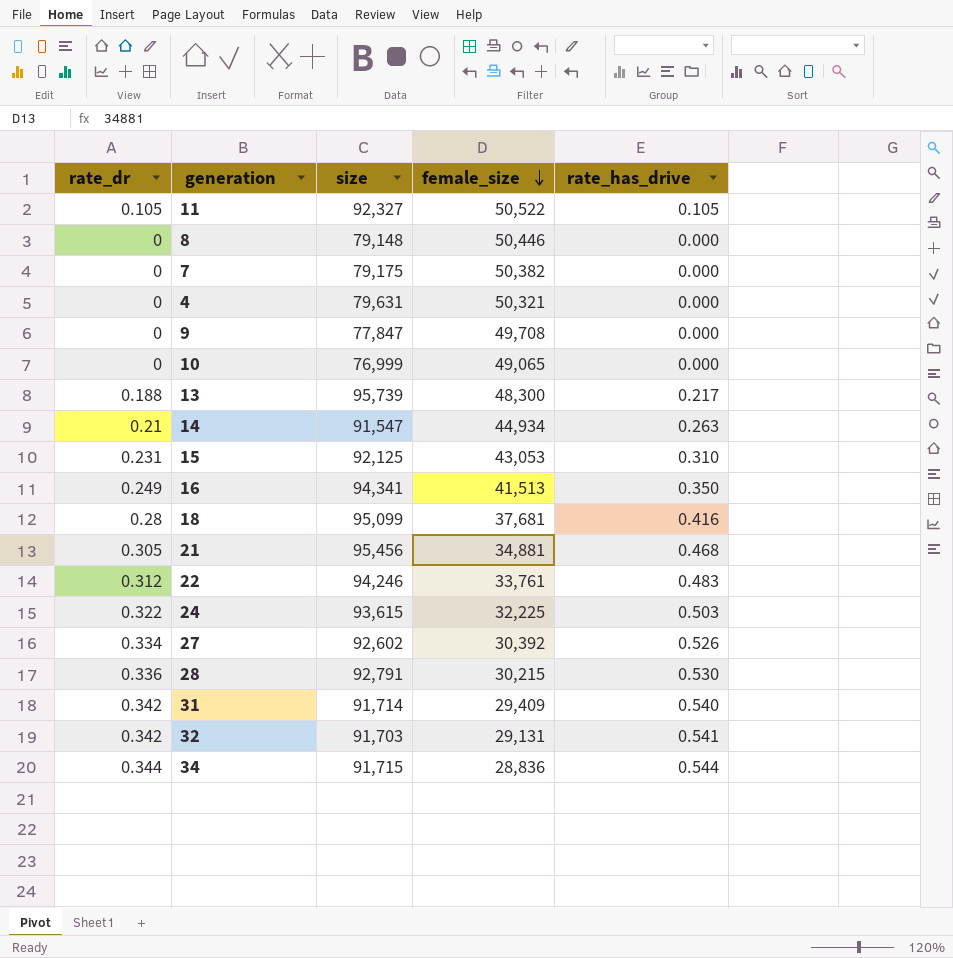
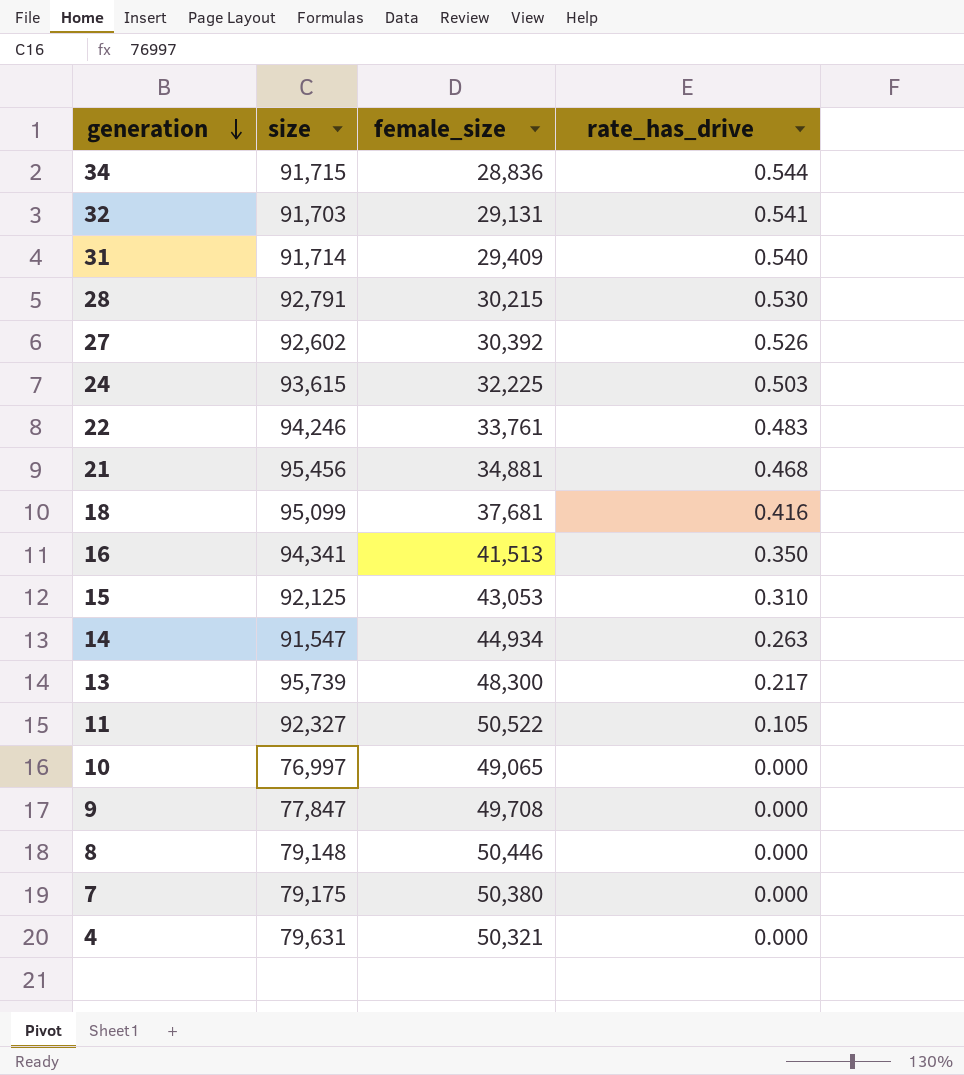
row order: female_size descending -> generation descending
column rate_dr | position: 1 -> none
10 | size: 76,999 -> 76,997
7 | female_size: 50,382 -> 50,380

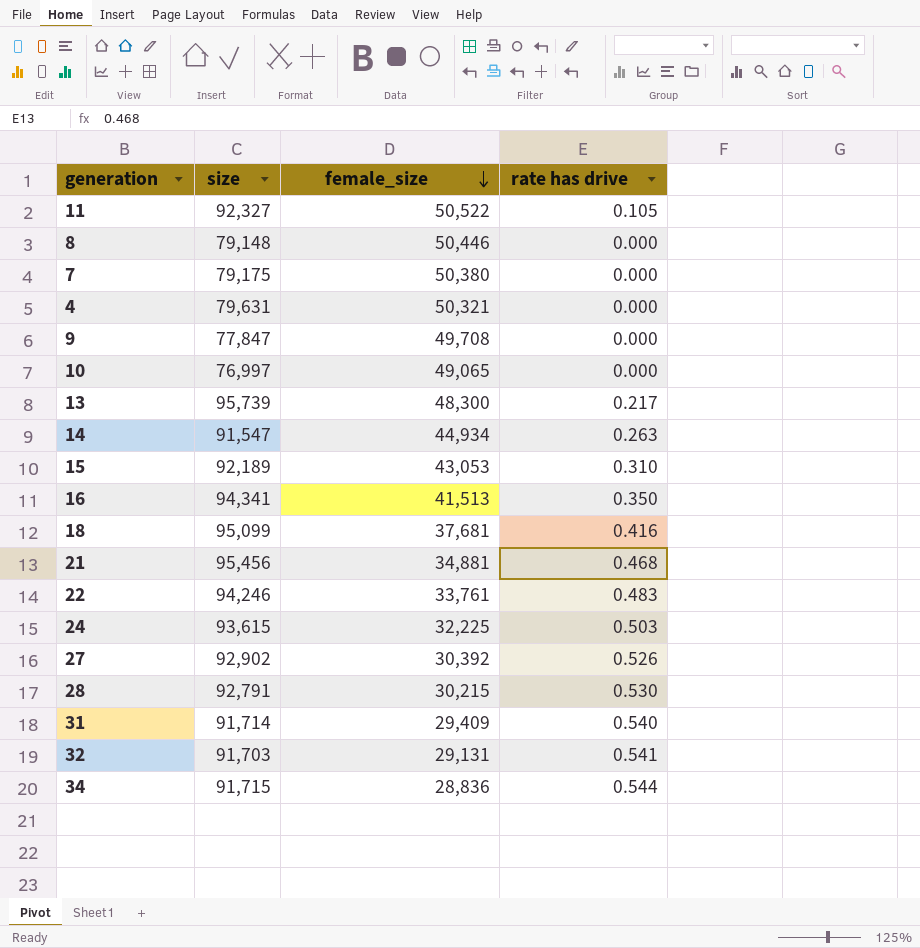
row order: generation descending -> female_size descending
column name: rate_has_drive -> rate has drive
15 | size: 92,125 -> 92,189
27 | size: 92,602 -> 92,902

